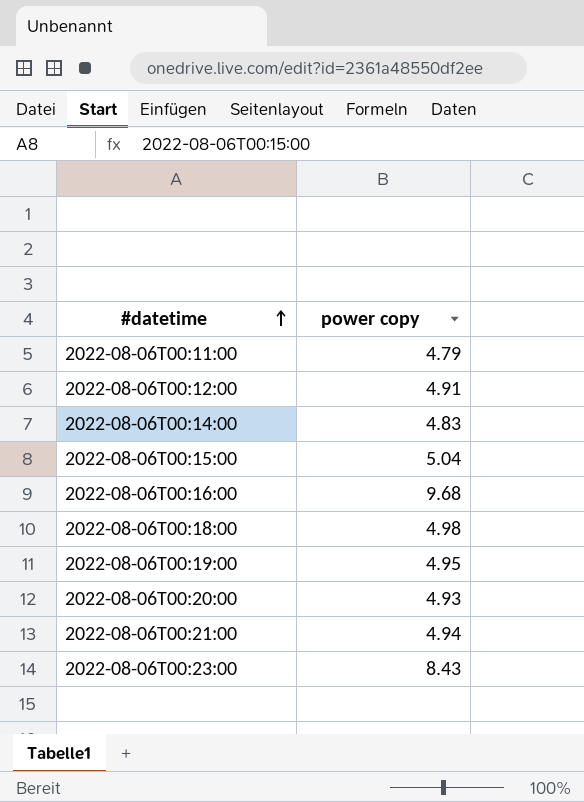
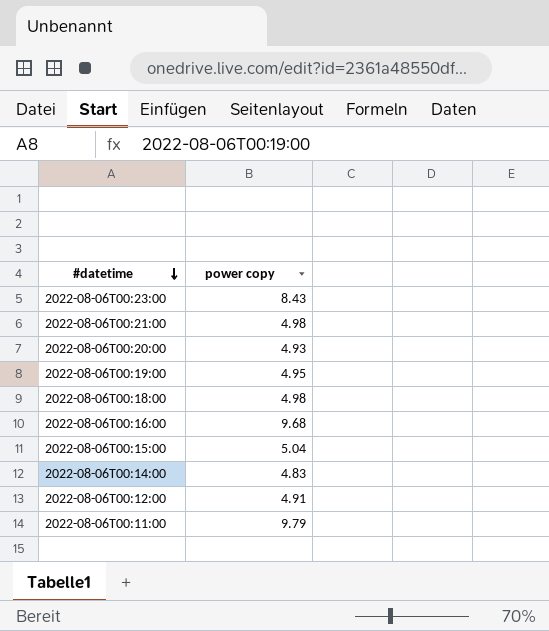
row order: #datetime ascending -> #datetime descending
2022-08-06T00:21:00 | power copy: 4.94 -> 4.98
2022-08-06T00:11:00 | power copy: 4.79 -> 9.79

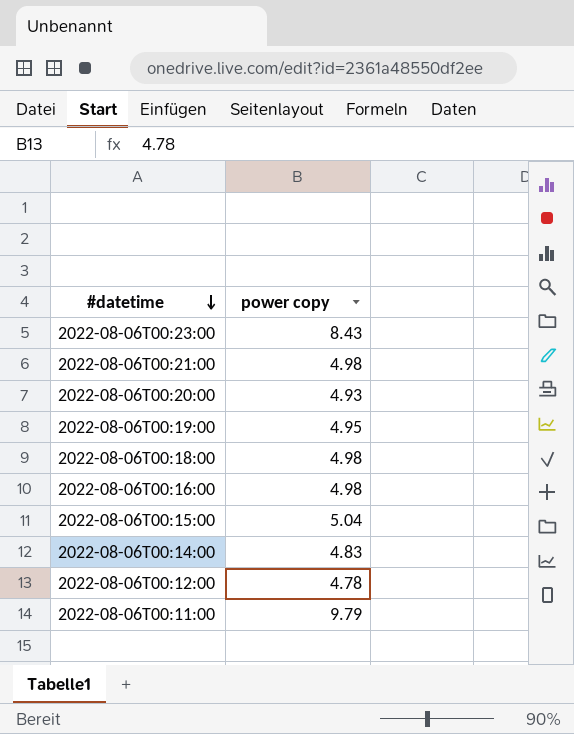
2022-08-06T00:16:00 | power copy: 9.68 -> 4.98
2022-08-06T00:12:00 | power copy: 4.91 -> 4.78

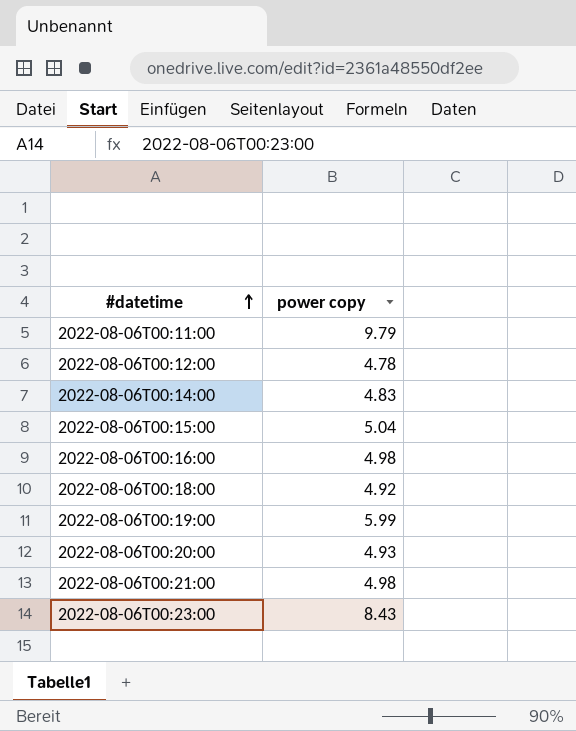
row order: #datetime descending -> #datetime ascending
2022-08-06T00:18:00 | power copy: 4.98 -> 4.92
2022-08-06T00:19:00 | power copy: 4.95 -> 5.99

